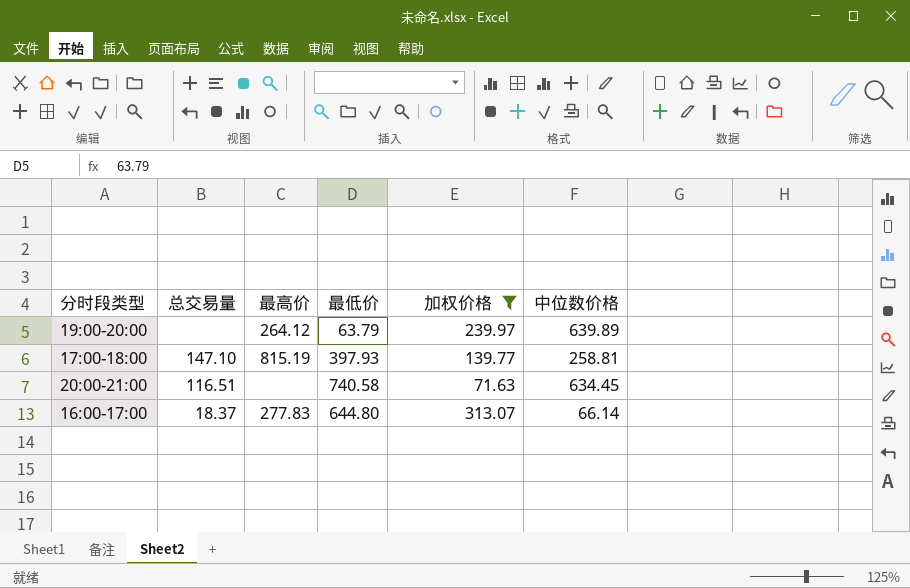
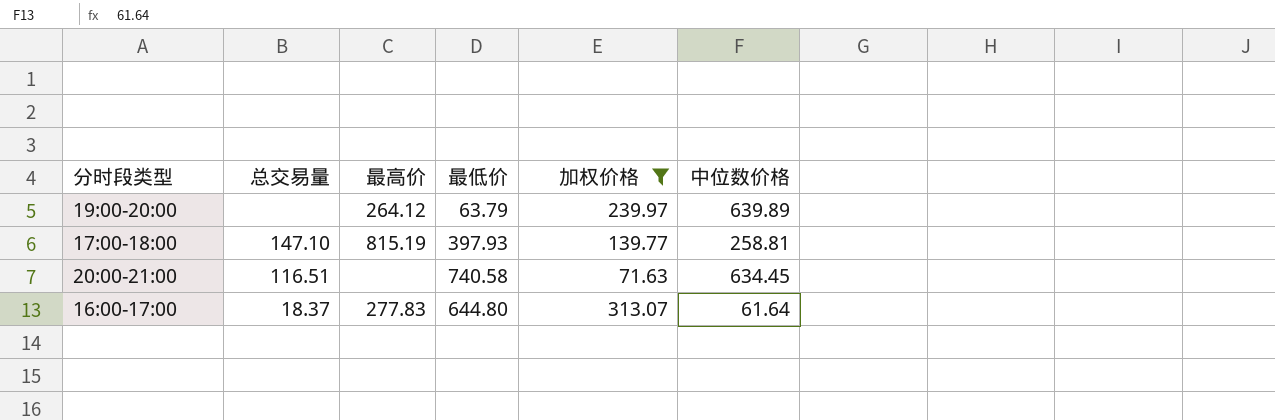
16:00-17:00 | 中位数价格: 66.14 -> 61.64

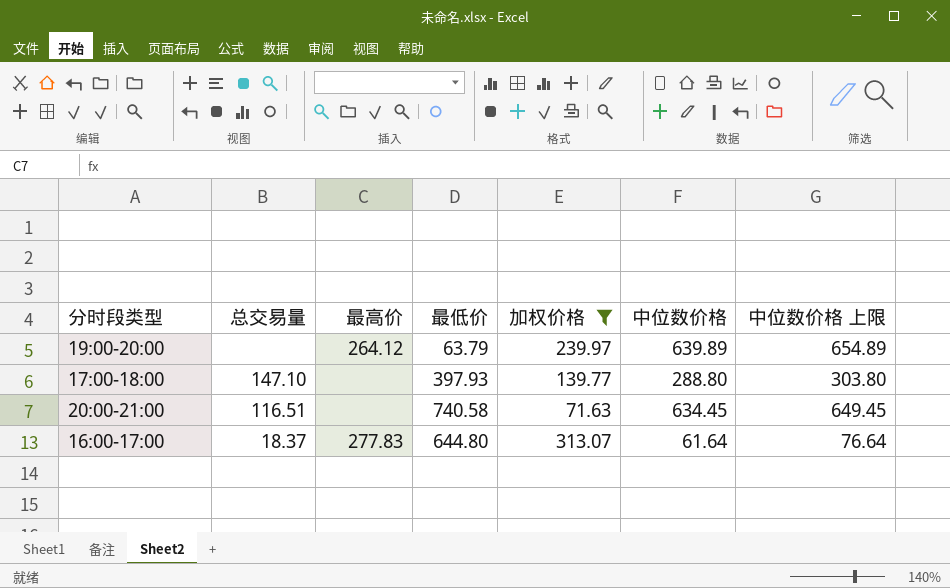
column 中位数价格 上限 | formula: none -> [中位数价格] + 15
17:00-18:00 | 最高价: 815.19 -> none
17:00-18:00 | 中位数价格: 258.81 -> 288.80

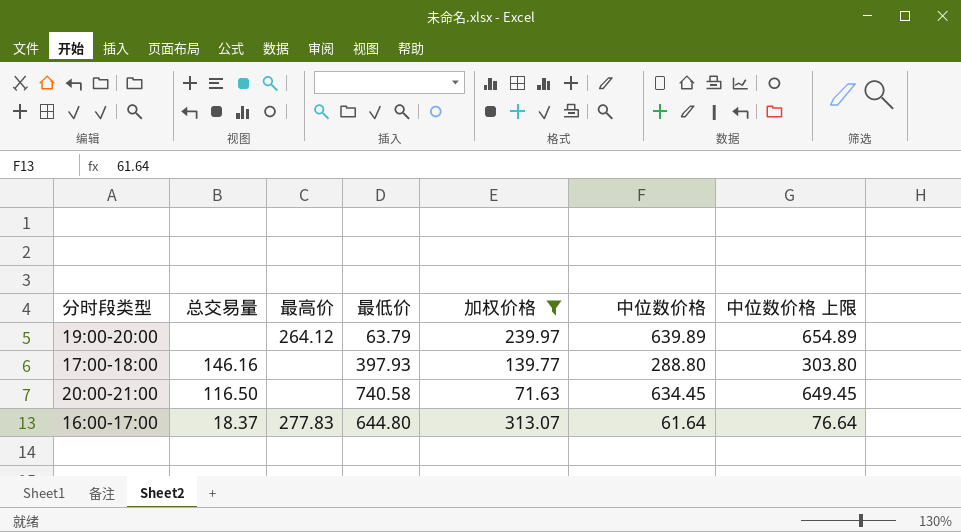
17:00-18:00 | 总交易量: 147.10 -> 146.16
20:00-21:00 | 总交易量: 116.51 -> 116.50

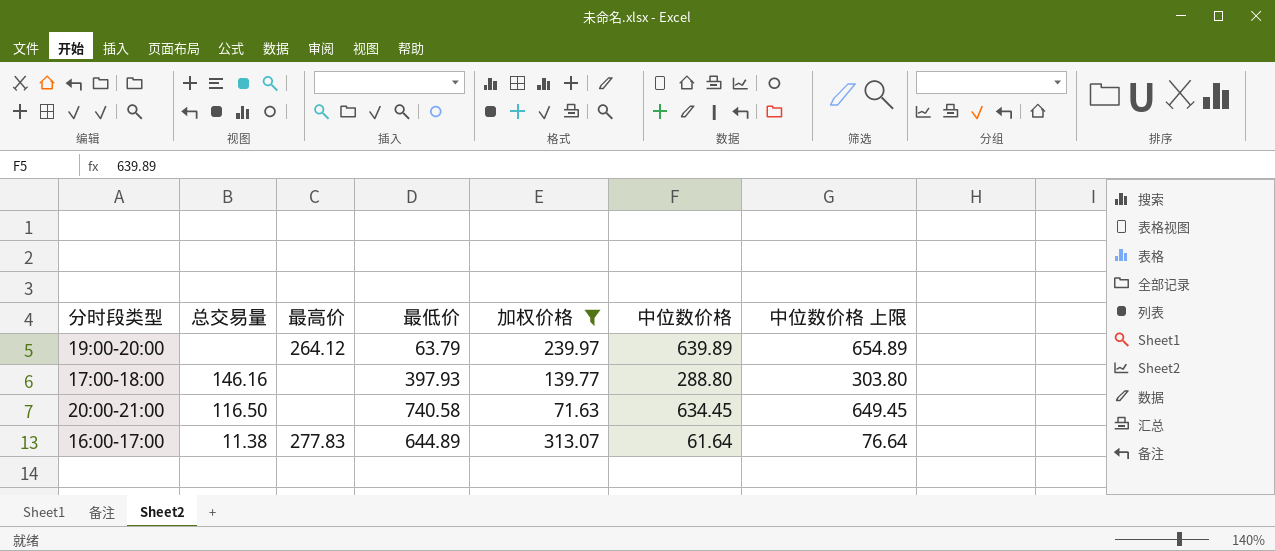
16:00-17:00 | 总交易量: 18.37 -> 11.38
16:00-17:00 | 最低价: 644.80 -> 644.89

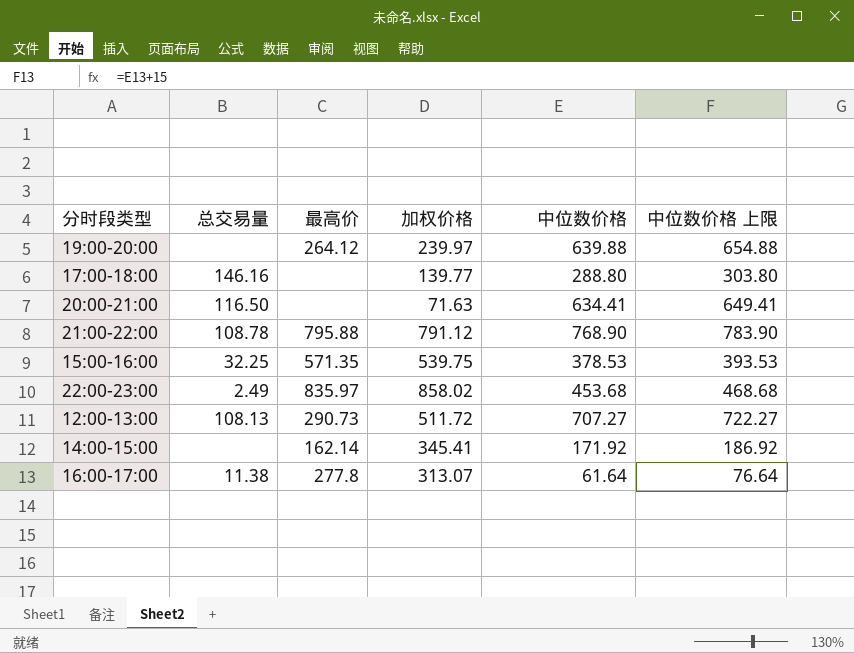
filter: 加权价格 <= 313.07 -> none
column 最低价 | position: 4 -> none
19:00-20:00 | 中位数价格: 639.89 -> 639.88
19:00-20:00 | 中位数价格 上限: 654.89 -> 654.88
20:00-21:00 | 中位数价格: 634.45 -> 634.41
20:00-21:00 | 中位数价格 上限: 649.45 -> 649.41
16:00-17:00 | 最高价: 277.83 -> 277.8

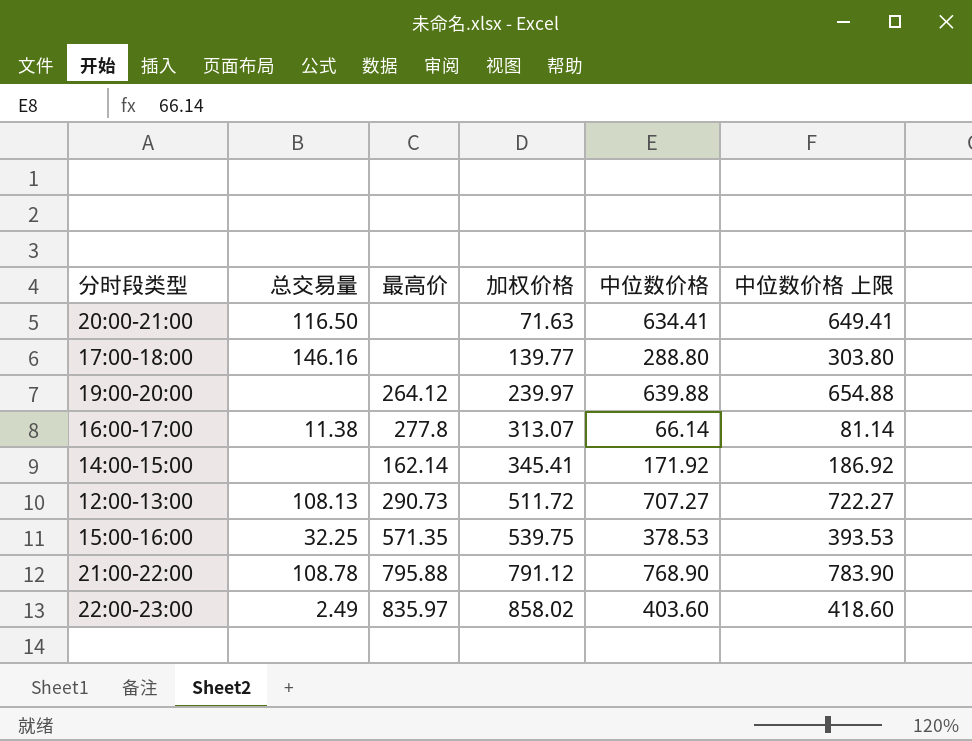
row order: none -> 加权价格 ascending
16:00-17:00 | 中位数价格: 61.64 -> 66.14
16:00-17:00 | 中位数价格 上限: 76.64 -> 81.14
22:00-23:00 | 中位数价格: 453.68 -> 403.60
22:00-23:00 | 中位数价格 上限: 468.68 -> 418.60

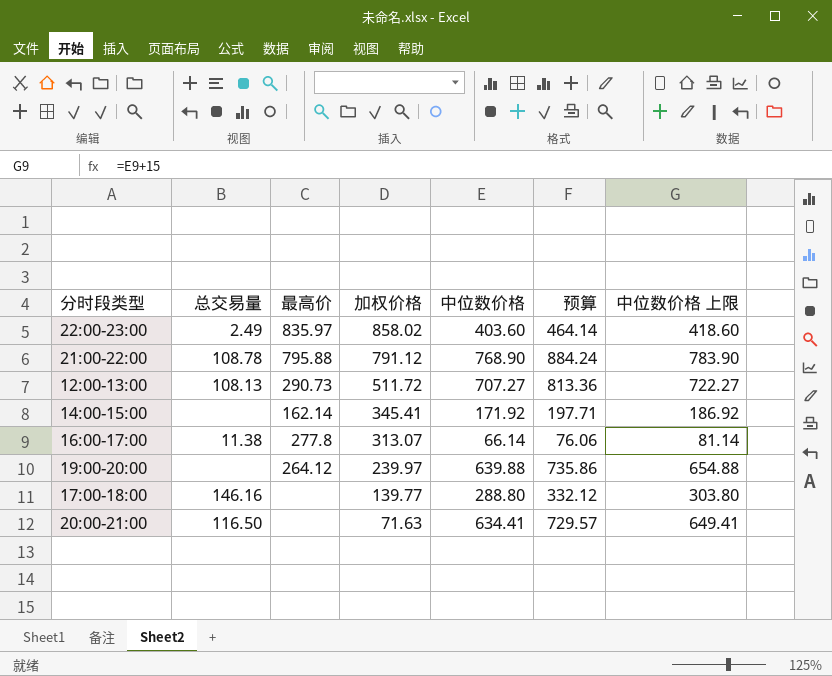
row order: 加权价格 ascending -> 加权价格 descending
column 预算 | formula: none -> [中位数价格] * 1.15
row 15:00-16:00: 32.25 | 571.35 | 539.75 | 378.53 | 393.53 -> none

